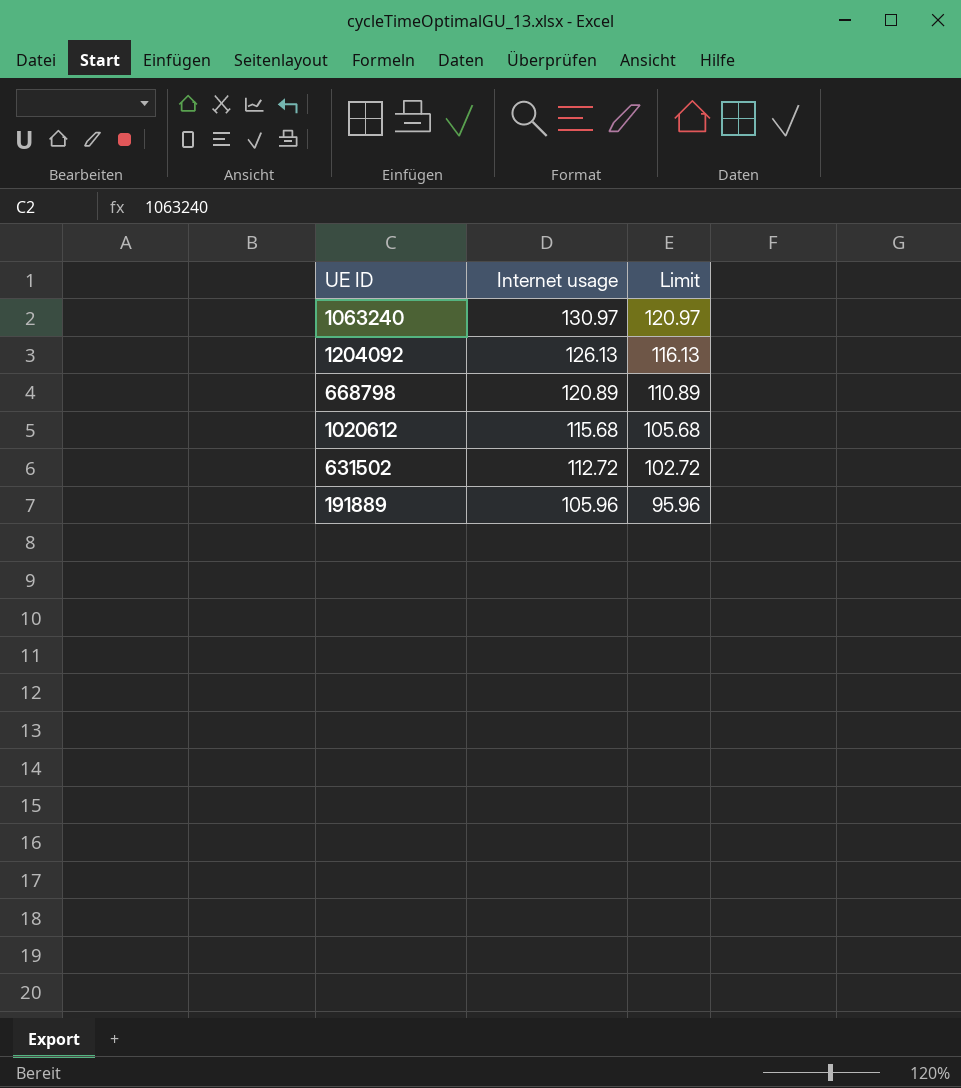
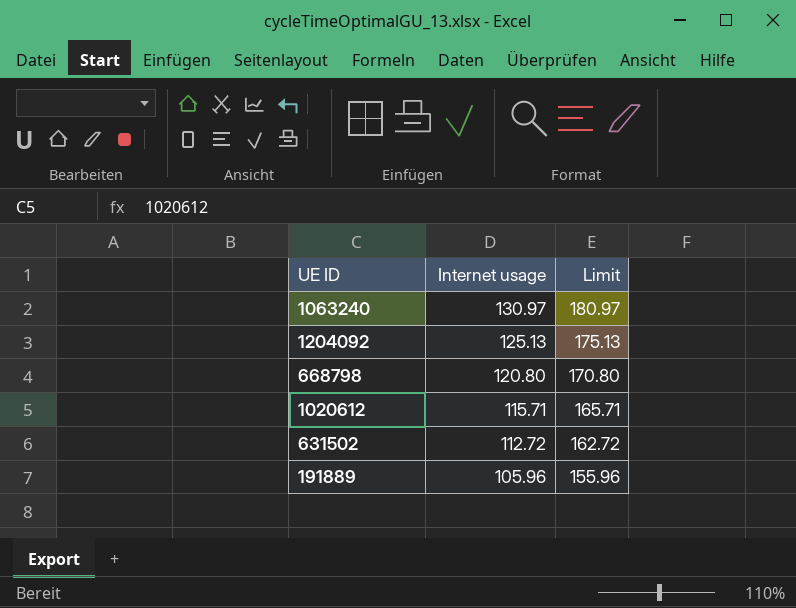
column Limit | formula: [Internet usage] - 10 -> [Internet usage] + 50
1204092 | Internet usage: 126.13 -> 125.13
668798 | Internet usage: 120.89 -> 120.80
1020612 | Internet usage: 115.68 -> 115.71

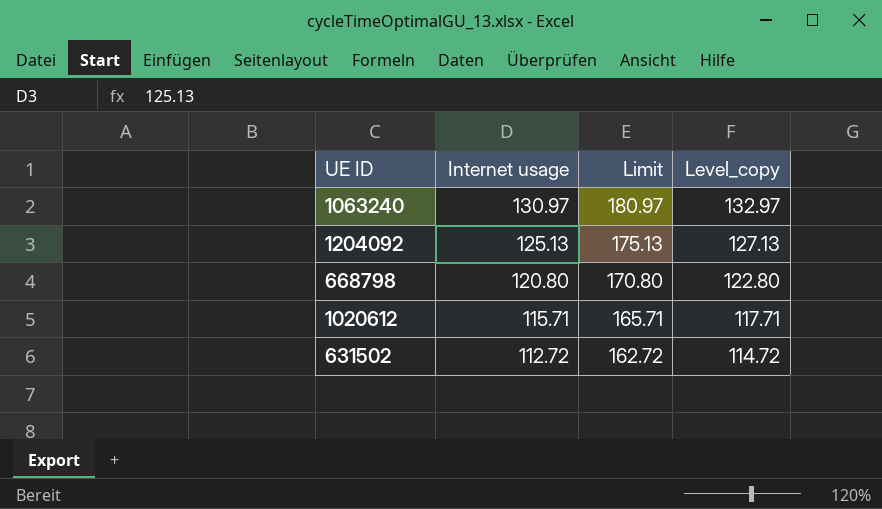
column Level_copy | formula: none -> [Internet usage] + 2
row 191889: 105.96 | 155.96 -> none

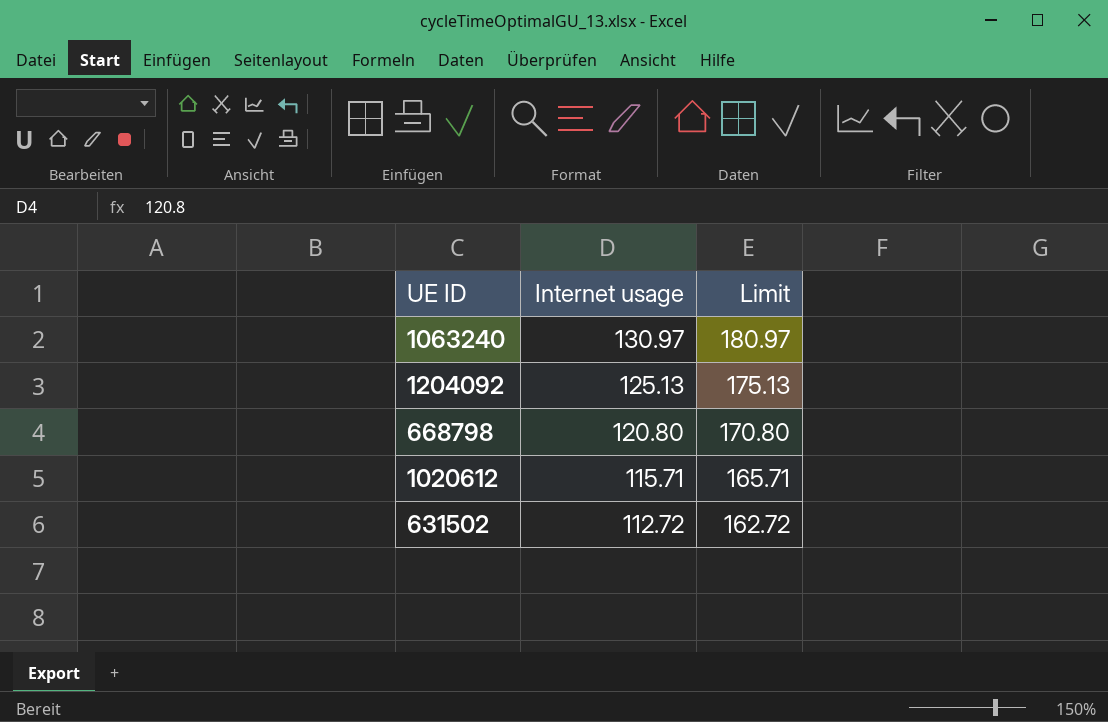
column Level_copy | formula: [Internet usage] + 2 -> none

